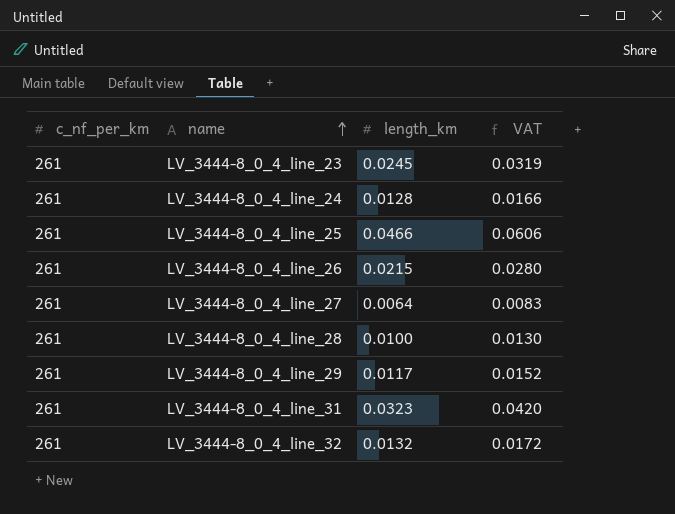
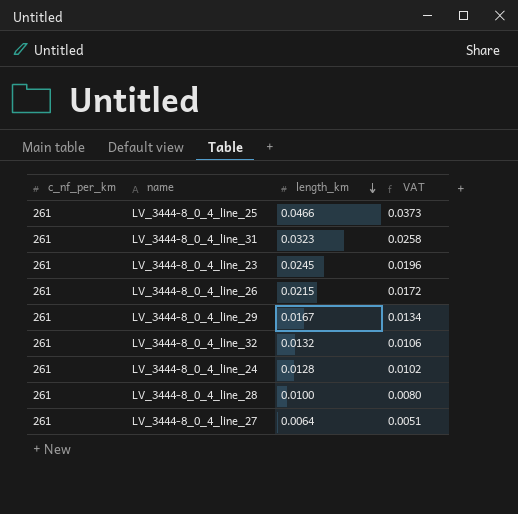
row order: name ascending -> length_km descending
column VAT | formula: [length_km] * 1.3 -> [length_km] * 0.8
LV_3444-8_0_4_line_29 | length_km: 0.0117 -> 0.0167

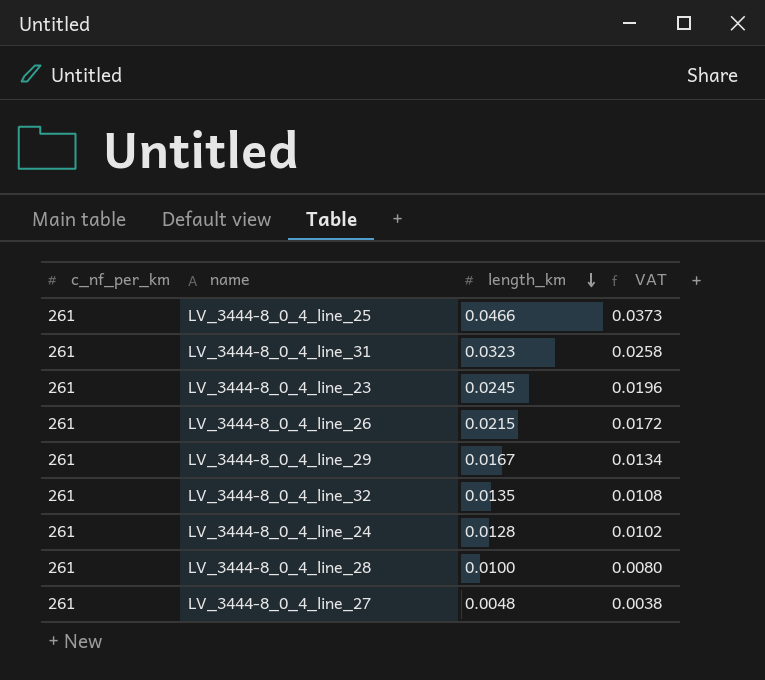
LV_3444-8_0_4_line_32 | length_km: 0.0132 -> 0.0135
LV_3444-8_0_4_line_32 | VAT: 0.0106 -> 0.0108
LV_3444-8_0_4_line_27 | length_km: 0.0064 -> 0.0048
LV_3444-8_0_4_line_27 | VAT: 0.0051 -> 0.0038

